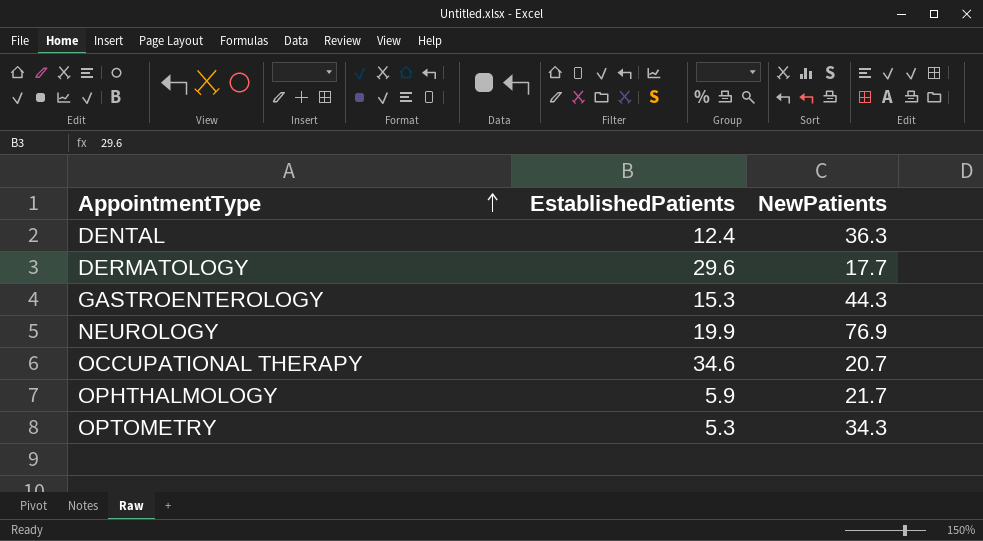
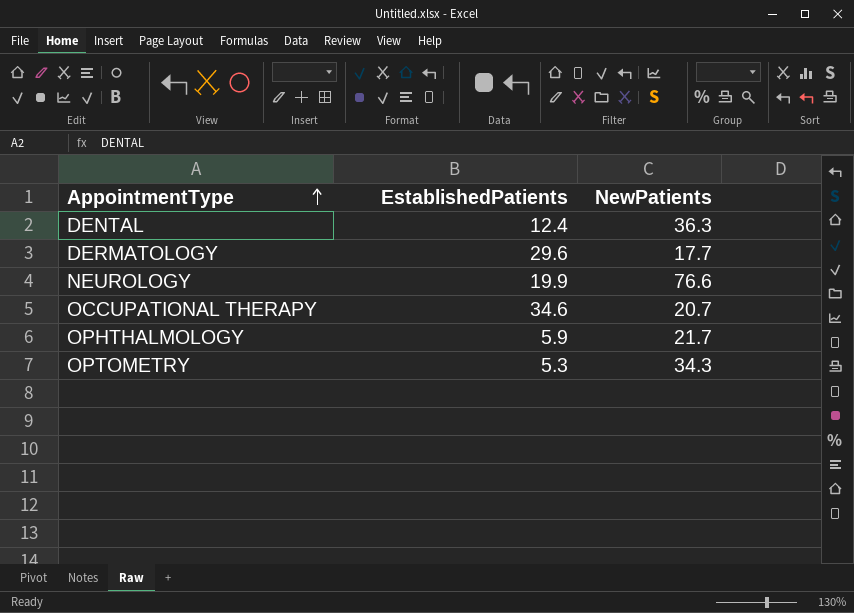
row GASTROENTEROLOGY: 15.3 | 44.3 -> none
NEUROLOGY | NewPatients: 76.9 -> 76.6

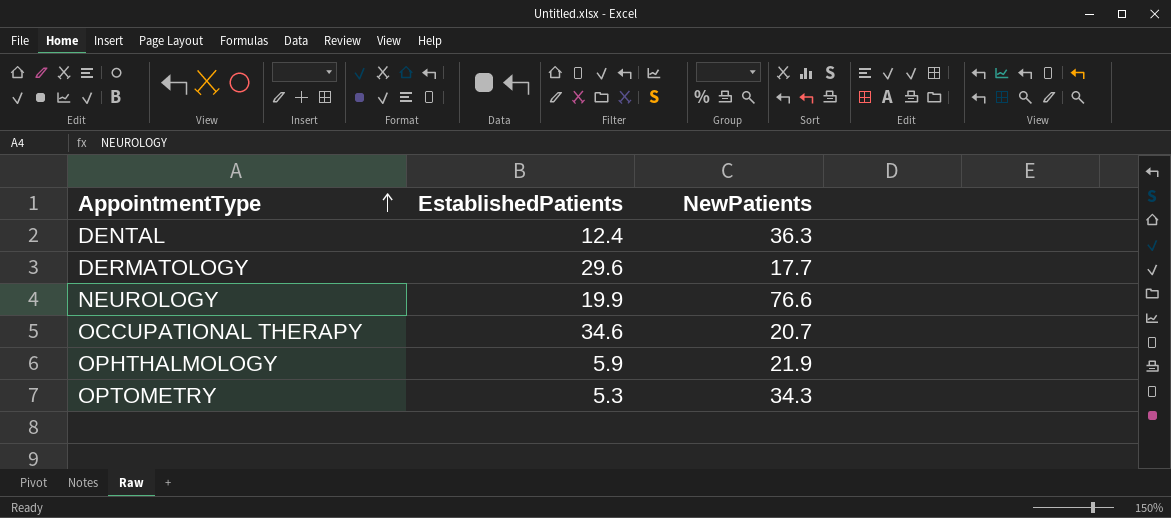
OPHTHALMOLOGY | NewPatients: 21.7 -> 21.9

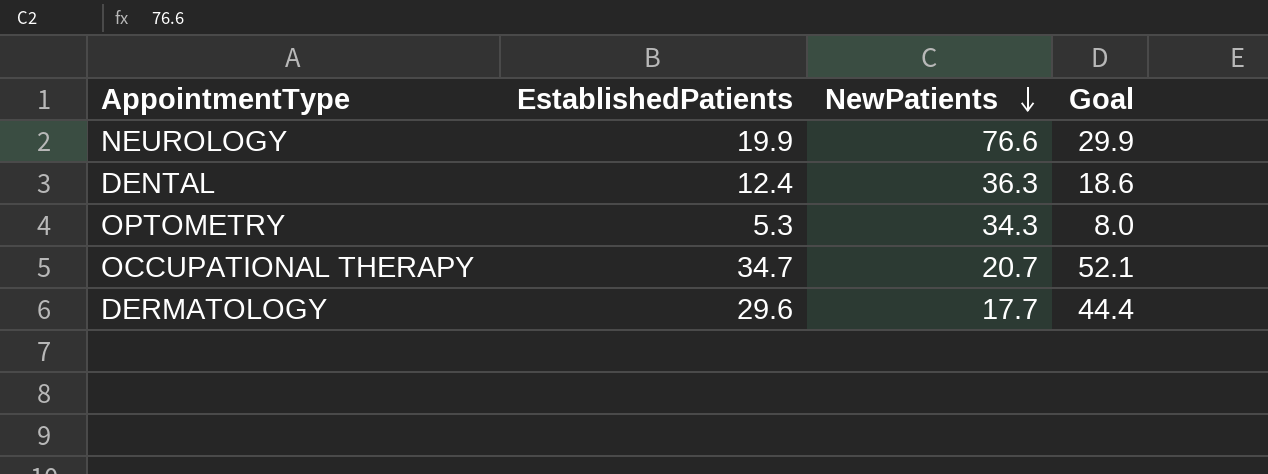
row order: AppointmentType ascending -> NewPatients descending
column Goal | formula: none -> [EstablishedPatients] * 1.5
row OPHTHALMOLOGY: 5.9 | 21.9 -> none
OCCUPATIONAL THERAPY | EstablishedPatients: 34.6 -> 34.7

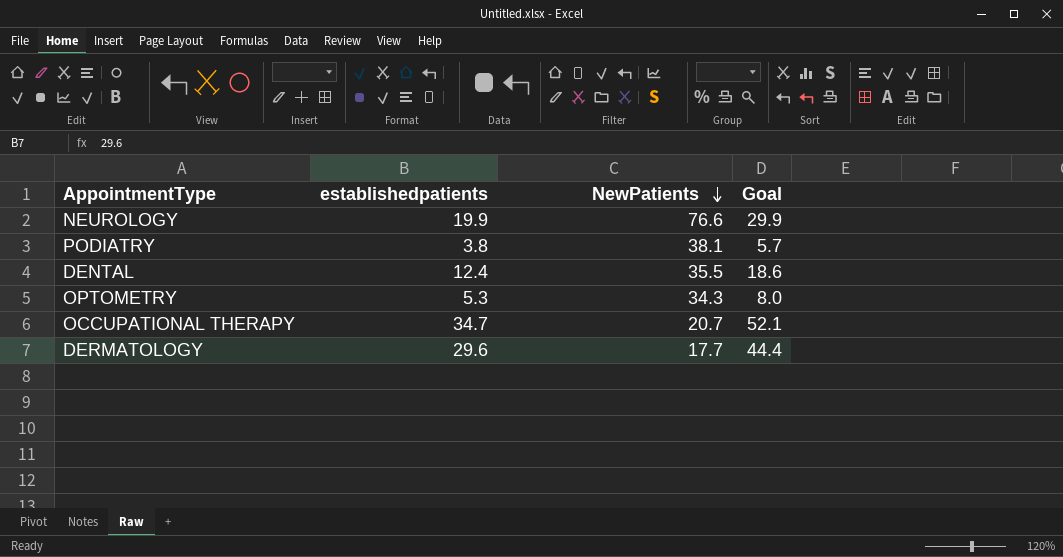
column name: EstablishedPatients -> establishedpatients
row PODIATRY: none -> 3.8 | 38.1 | 5.7
DENTAL | NewPatients: 36.3 -> 35.5

